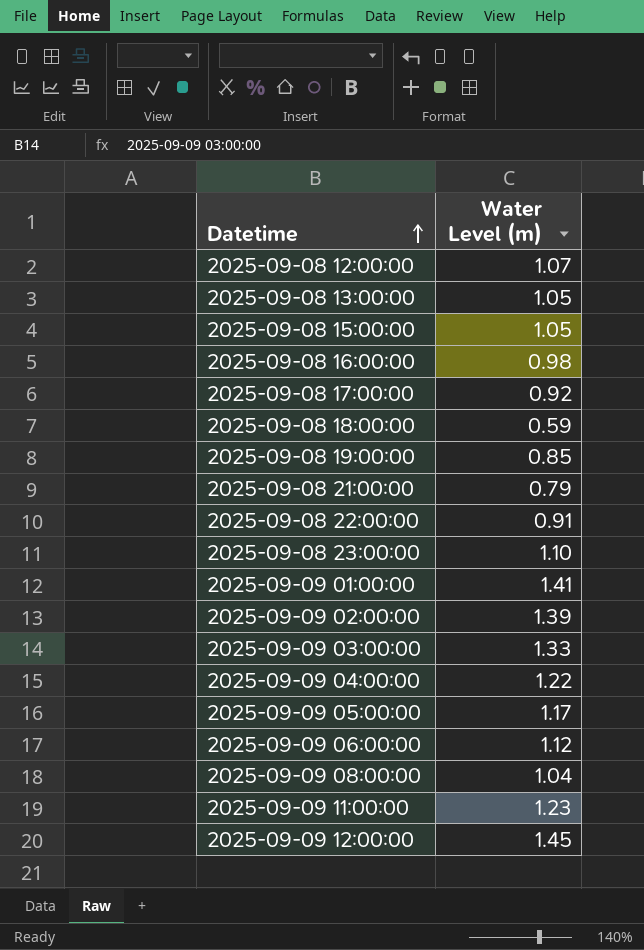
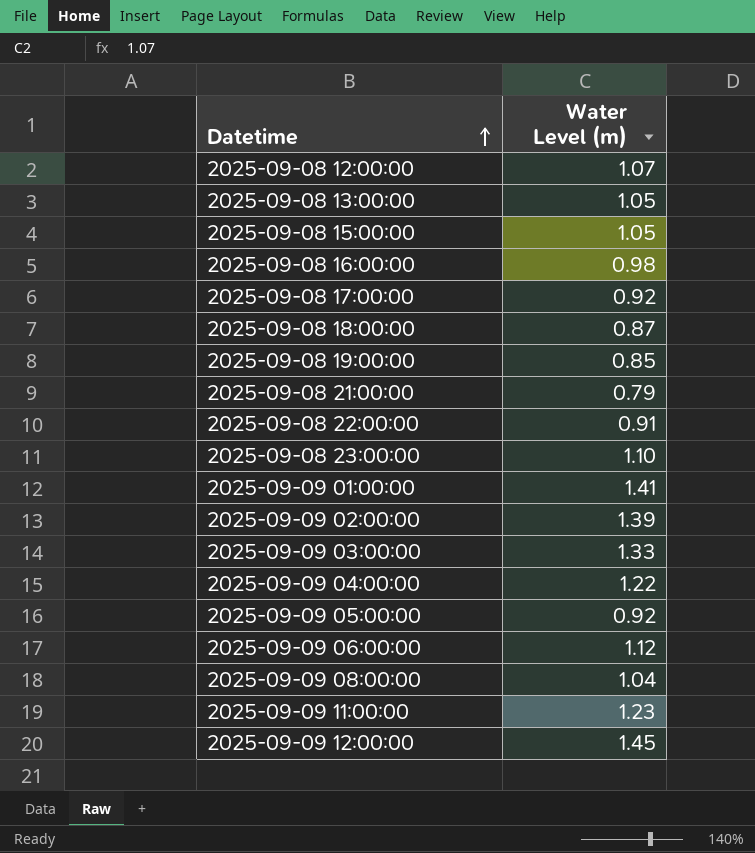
2025-09-08 18:00:00 | Water Level (m): 0.59 -> 0.87
2025-09-09 05:00:00 | Water Level (m): 1.17 -> 0.92

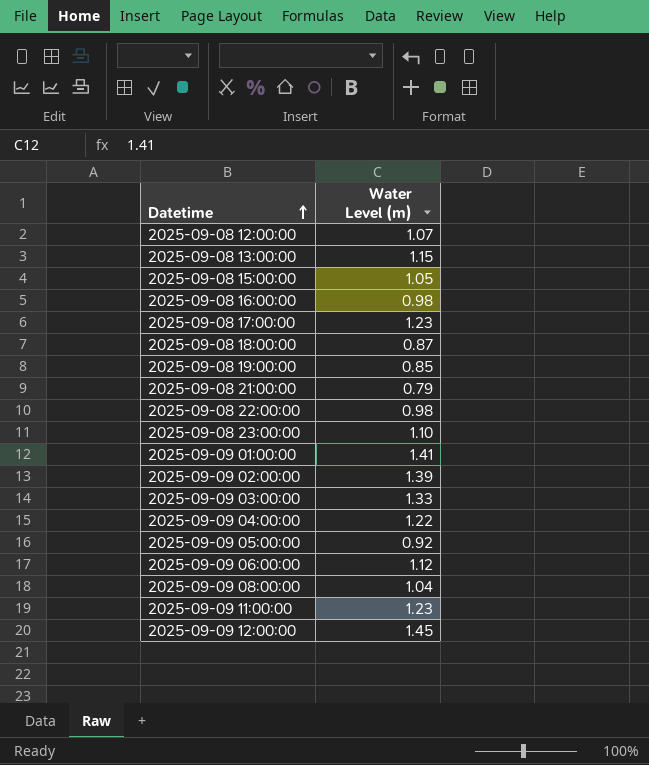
2025-09-08 13:00:00 | Water Level (m): 1.05 -> 1.15
2025-09-08 17:00:00 | Water Level (m): 0.92 -> 1.23
2025-09-08 22:00:00 | Water Level (m): 0.91 -> 0.98

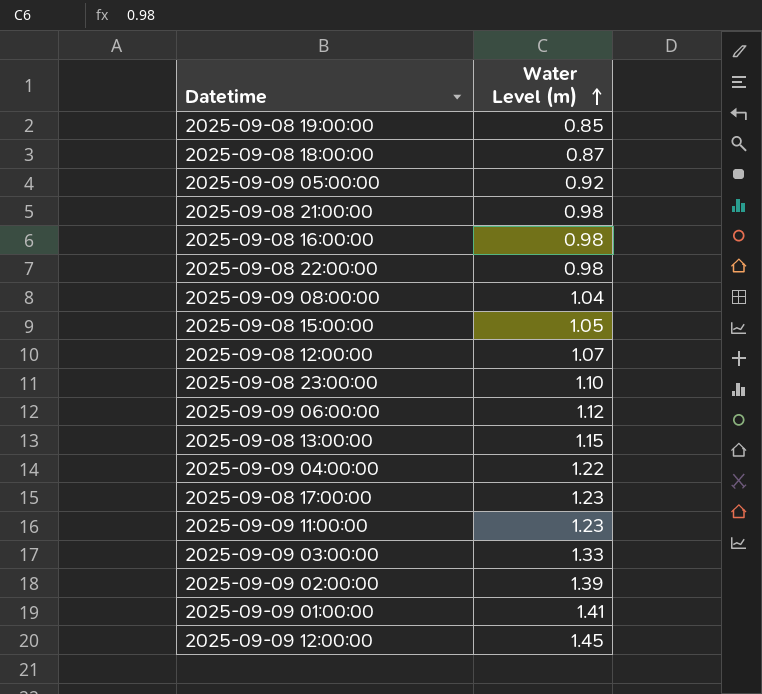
row order: Datetime ascending -> Water Level (m) ascending
2025-09-08 21:00:00 | Water Level (m): 0.79 -> 0.98

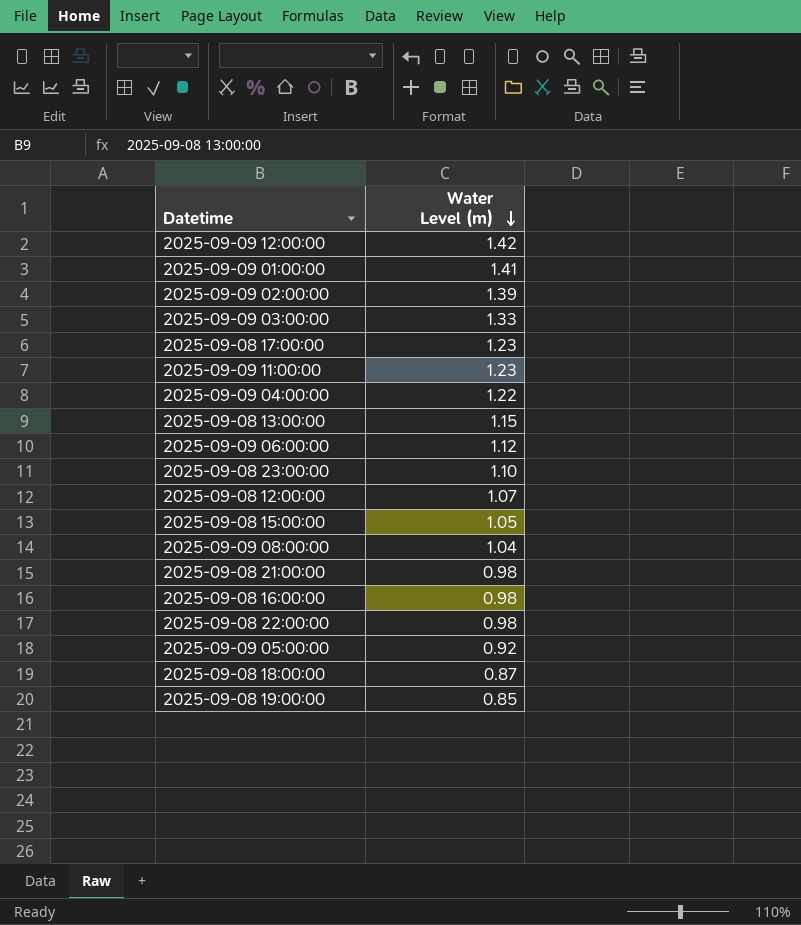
row order: Water Level (m) ascending -> Water Level (m) descending
2025-09-09 12:00:00 | Water Level (m): 1.45 -> 1.42

